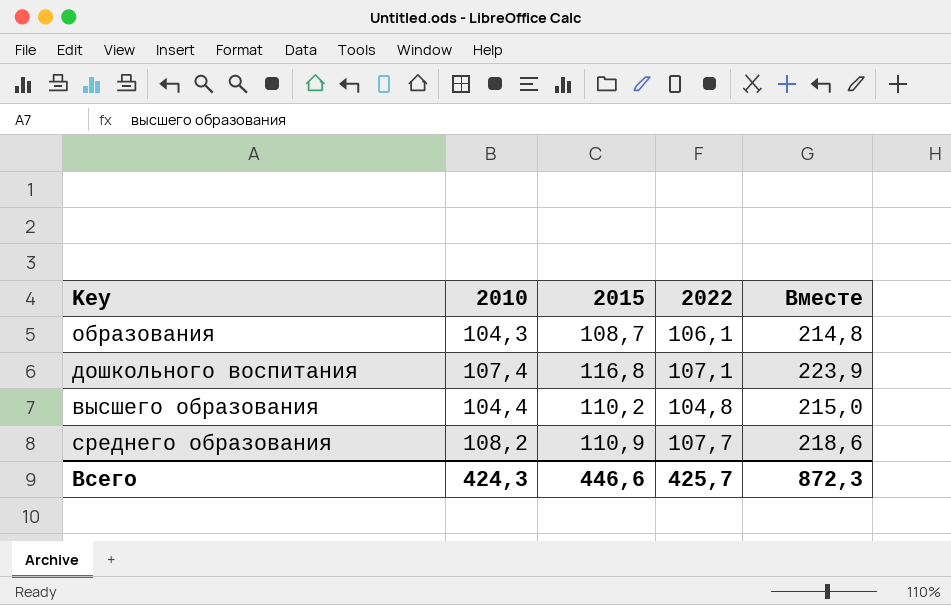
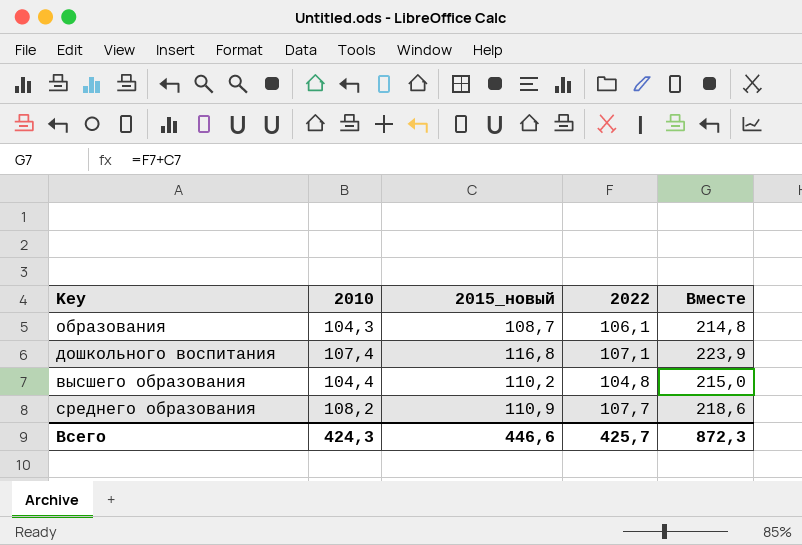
column name: 2015 -> 2015_новый

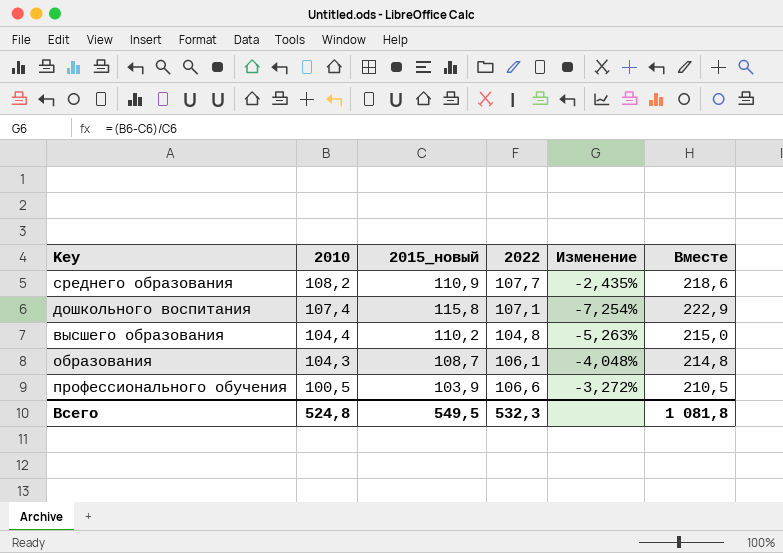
row order: none -> 2010 descending
column Изменение | formula: none -> ([2010] - [2015_новый]) / [2015_новый]
дошкольного воспитания | 2015_новый: 116,8 -> 115,8
дошкольного воспитания | Вместе: 223,9 -> 222,9
row профессионального обучения: none -> 100,5 | 103,9 | 106,6 | -3,272% | 210,5
Всего | 2010: 424,3 -> 524,8
Всего | 2015_новый: 446,6 -> 549,5
Всего | 2022: 425,7 -> 532,3
Всего | Вместе: 872,3 -> 1 081,8

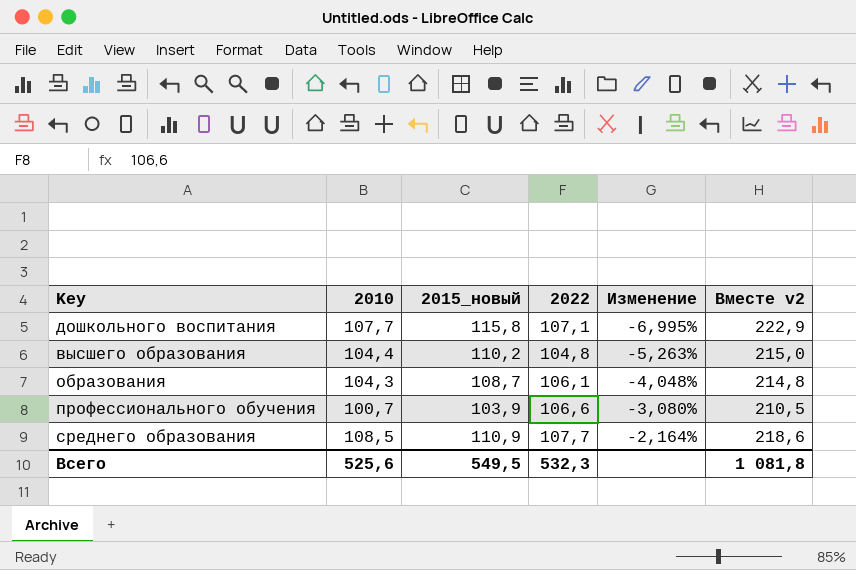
row order: 2010 descending -> Изменение ascending
column name: Вместе -> Вместе v2
дошкольного воспитания | 2010: 107,4 -> 107,7
дошкольного воспитания | Изменение: -7,254% -> -6,995%
профессионального обучения | 2010: 100,5 -> 100,7
профессионального обучения | Изменение: -3,272% -> -3,080%
среднего образования | 2010: 108,2 -> 108,5
среднего образования | Изменение: -2,435% -> -2,164%
Всего | 2010: 524,8 -> 525,6

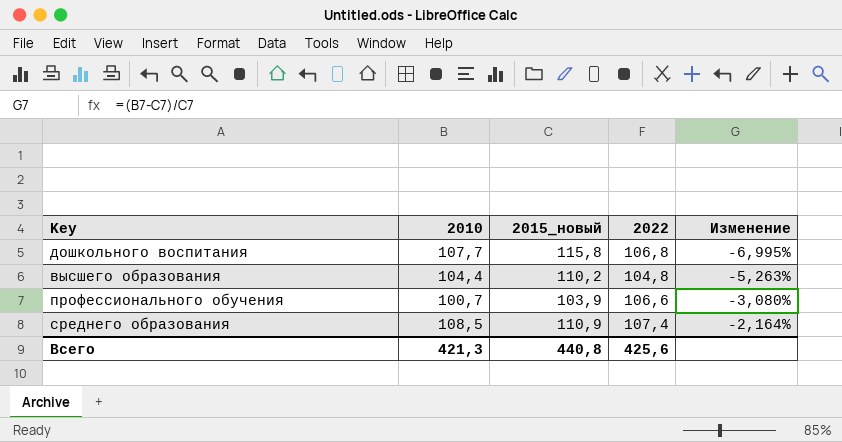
column Вместе v2 | formula: [2015_новый] + [2022] -> none
row образования: 104,3 | 108,7 | 106,1 | -4,048% | 214,8 -> none
дошкольного воспитания | 2022: 107,1 -> 106,8
среднего образования | 2022: 107,7 -> 107,4
Всего | 2010: 525,6 -> 421,3
Всего | 2015_новый: 549,5 -> 440,8
Всего | 2022: 532,3 -> 425,6

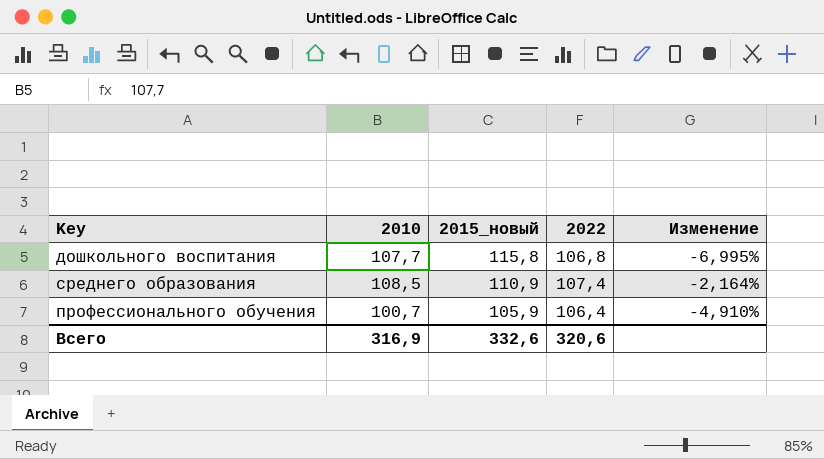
row order: Изменение ascending -> 2015_новый descending
row высшего образования: 104,4 | 110,2 | 104,8 | -5,263% -> none
профессионального обучения | 2015_новый: 103,9 -> 105,9
профессионального обучения | 2022: 106,6 -> 106,4
профессионального обучения | Изменение: -3,080% -> -4,910%
Всего | 2010: 421,3 -> 316,9
Всего | 2015_новый: 440,8 -> 332,6
Всего | 2022: 425,6 -> 320,6

